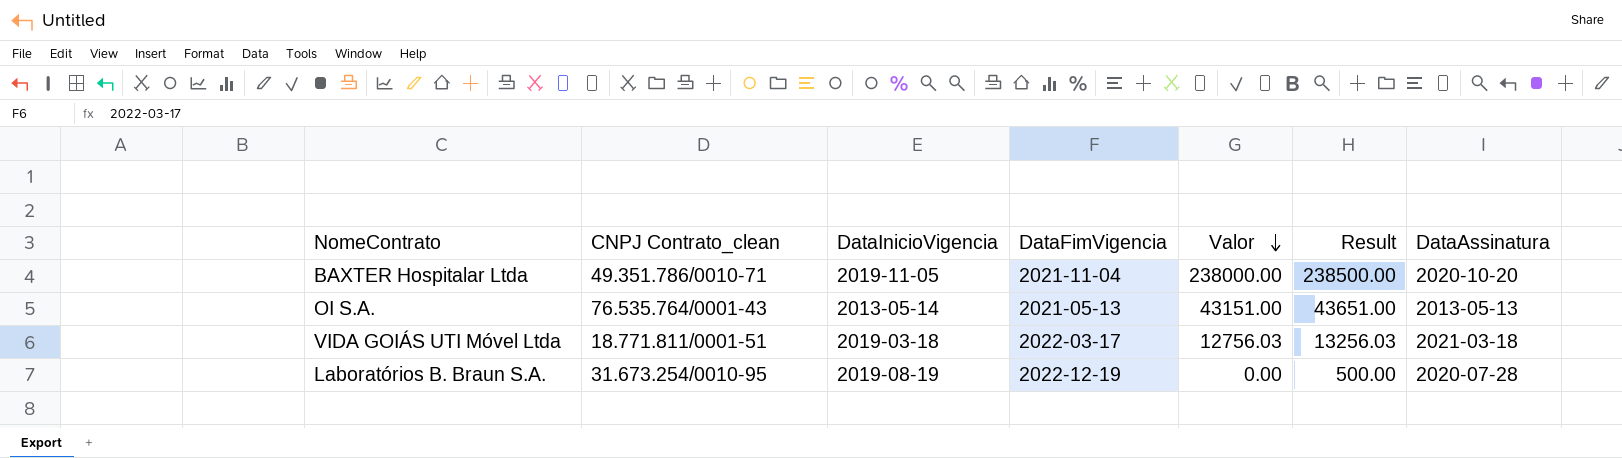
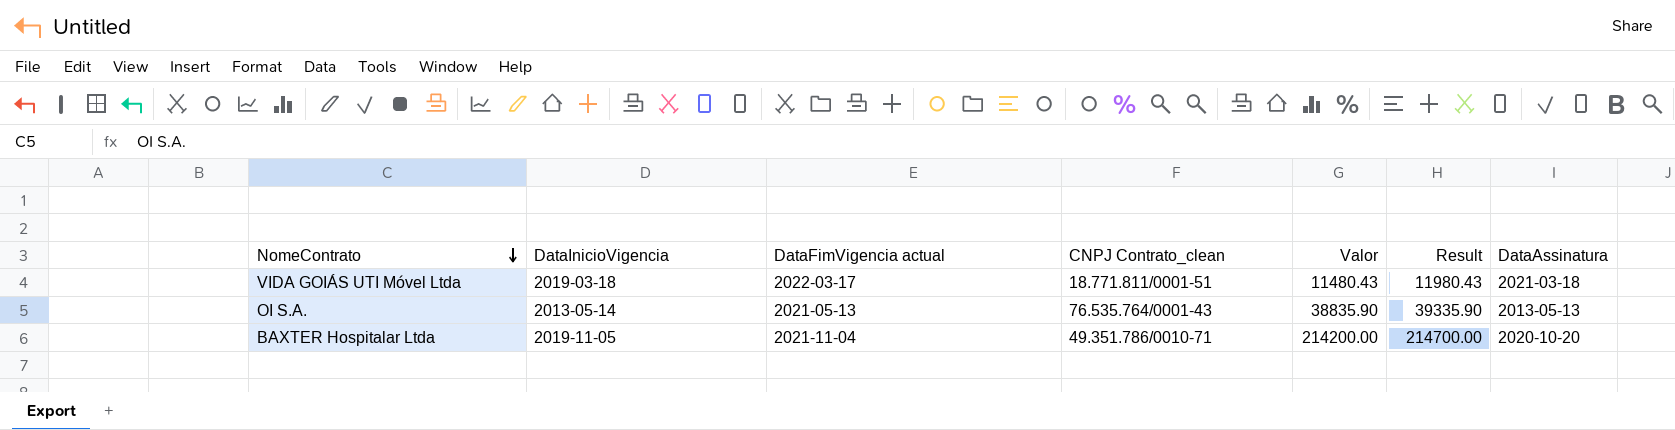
row order: Valor descending -> NomeContrato descending
column name: DataFimVigencia -> DataFimVigencia actual
column CNPJ Contrato_clean | position: 2 -> 4
row Laboratórios B. Braun S.A.: 31.673.254/0010-95 | 2019-08-19 | 2022-12-19 | 0.00 | 500.00 | 2020-07-28 -> none
VIDA GOIÁS UTI Móvel Ltda | Valor: 12756.03 -> 11480.43
VIDA GOIÁS UTI Móvel Ltda | Result: 13256.03 -> 11980.43
OI S.A. | Valor: 43151.00 -> 38835.90
OI S.A. | Result: 43651.00 -> 39335.90
BAXTER Hospitalar Ltda | Valor: 238000.00 -> 214200.00
BAXTER Hospitalar Ltda | Result: 238500.00 -> 214700.00

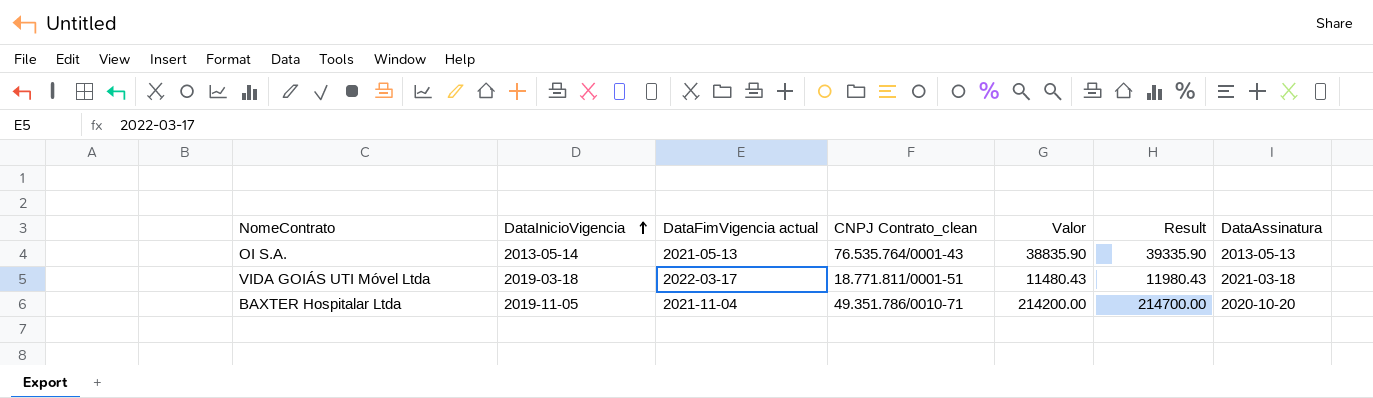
row order: NomeContrato descending -> DataInicioVigencia ascending

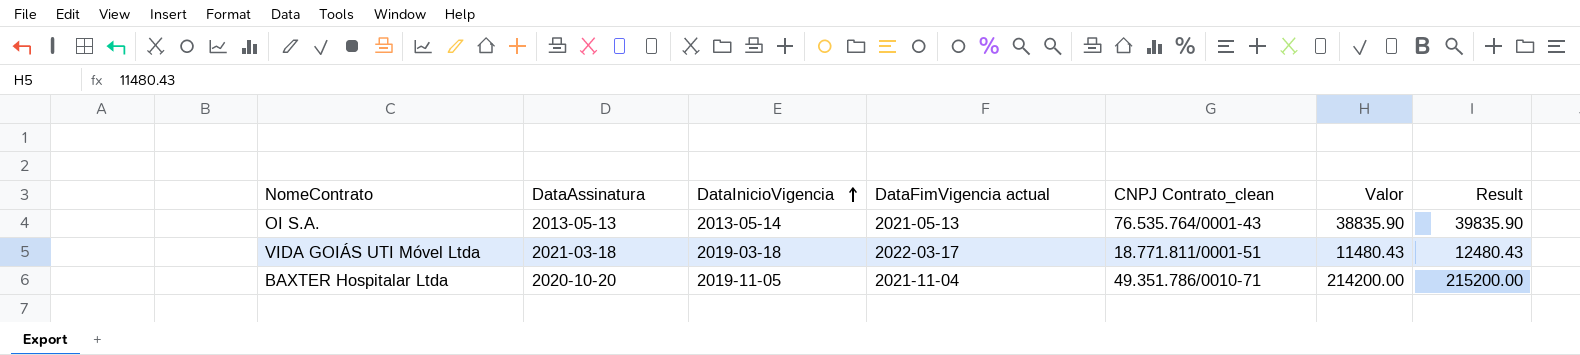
column DataAssinatura | position: 7 -> 2
column Result | formula: [Valor] + 500 -> [Valor] + 1000

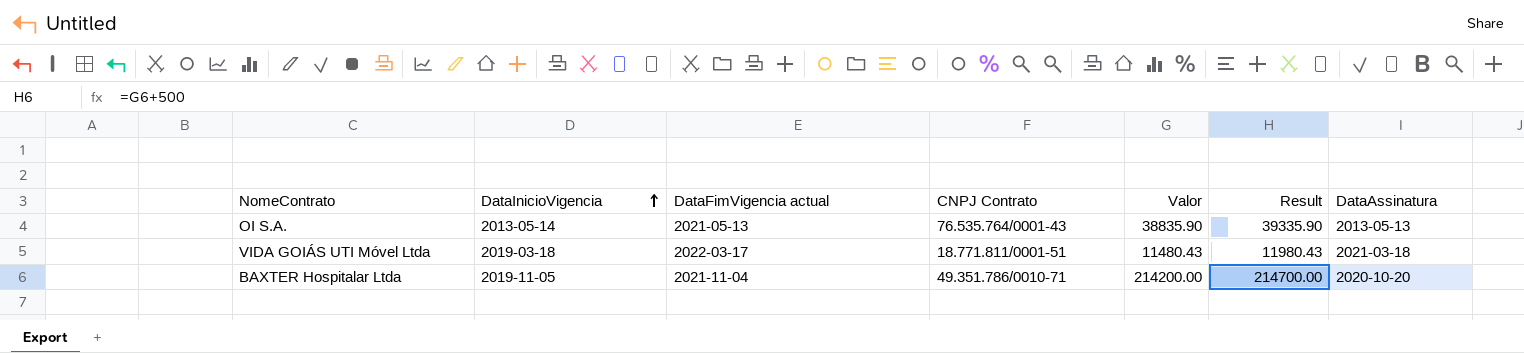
column name: CNPJ Contrato_clean -> CNPJ Contrato
column Result | formula: [Valor] + 1000 -> [Valor] + 500
column DataAssinatura | position: 2 -> 7

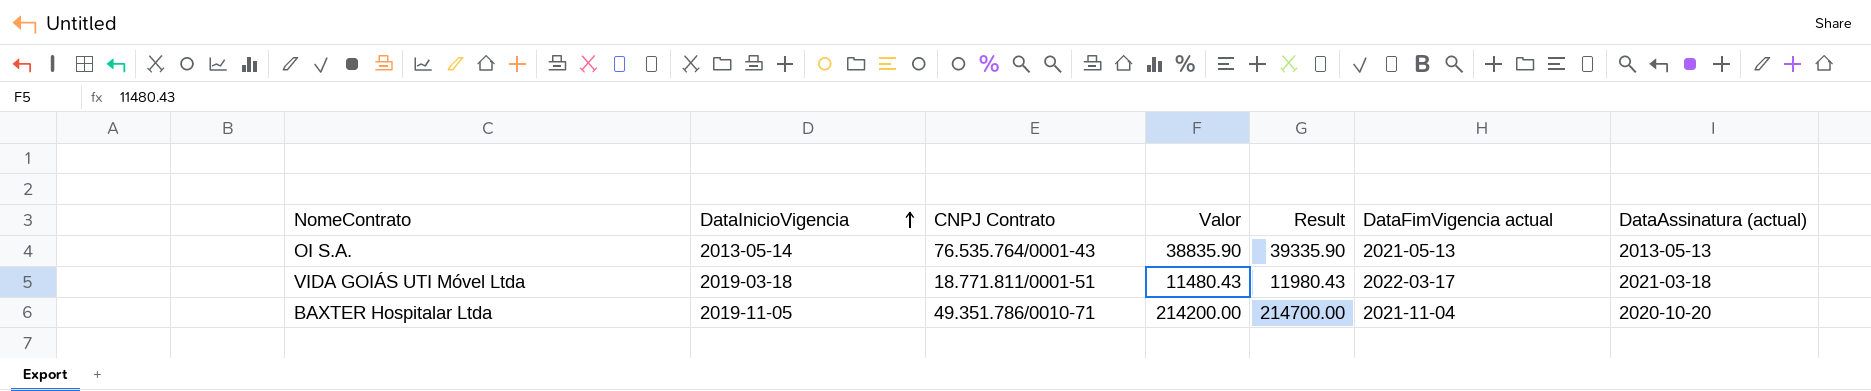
column DataFimVigencia actual | position: 3 -> 6
column name: DataAssinatura -> DataAssinatura (actual)

